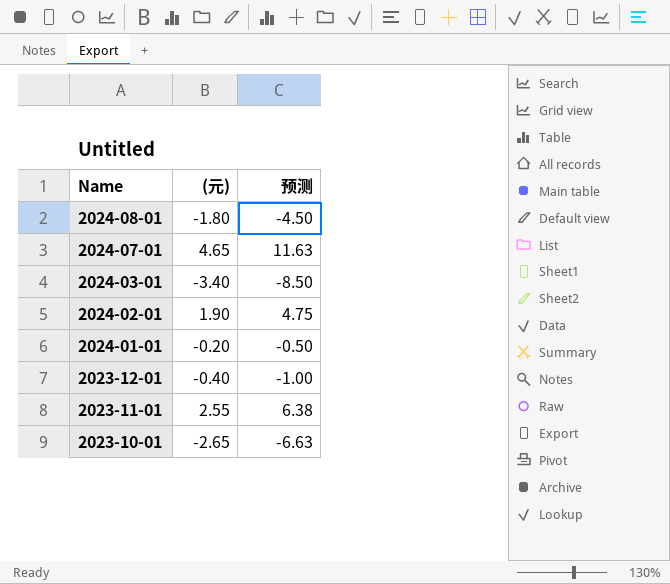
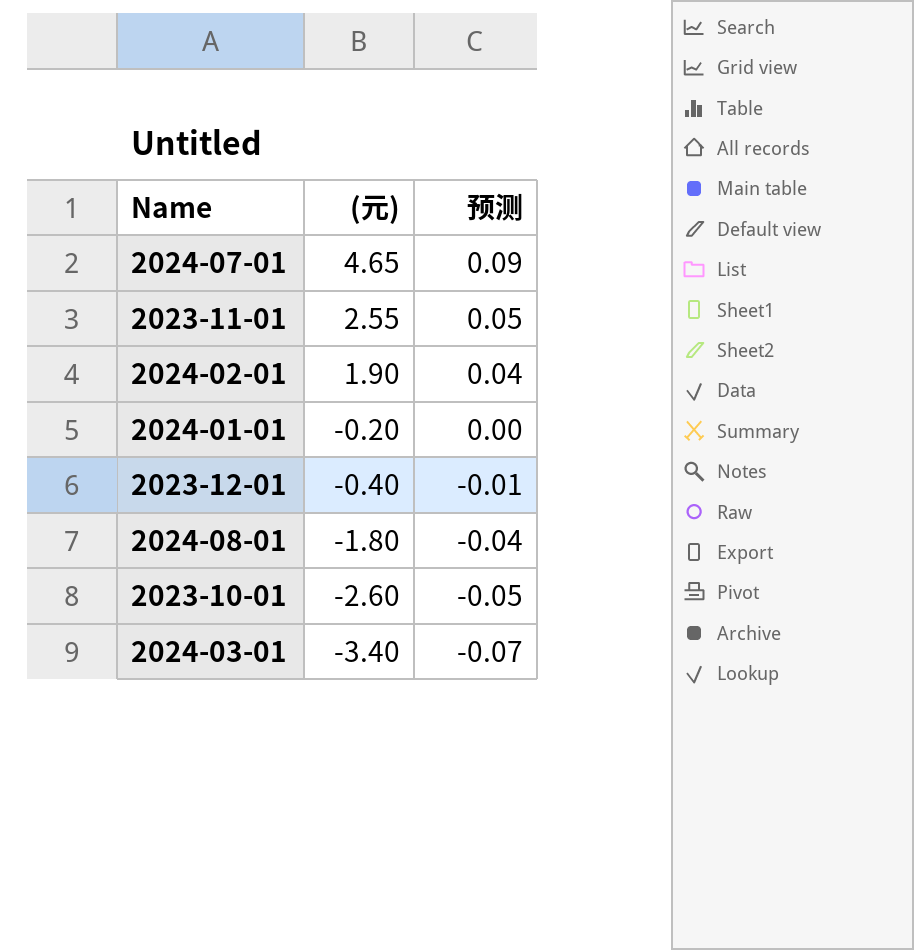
row order: Name descending -> (元) descending
column 预测 | formula: [(元)] * 2.5 -> [(元)] * 0.02
2023-10-01 | (元): -2.65 -> -2.60

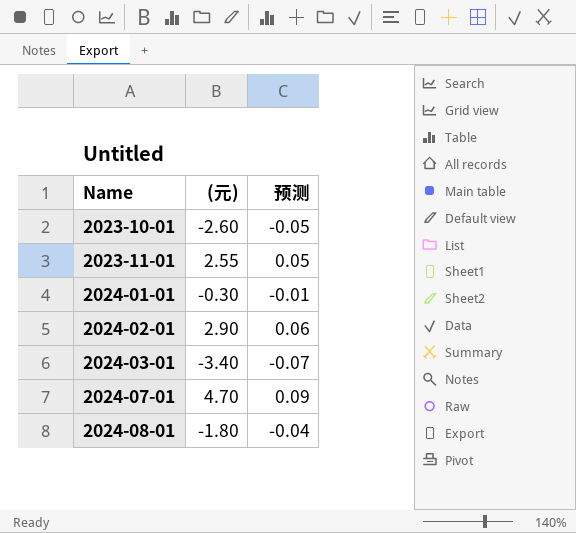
row order: (元) descending -> Name ascending
row 2023-12-01: -0.40 | -0.01 -> none
2024-01-01 | (元): -0.20 -> -0.30
2024-01-01 | 预测: 0.00 -> -0.01
2024-02-01 | (元): 1.90 -> 2.90
2024-02-01 | 预测: 0.04 -> 0.06
2024-07-01 | (元): 4.65 -> 4.70

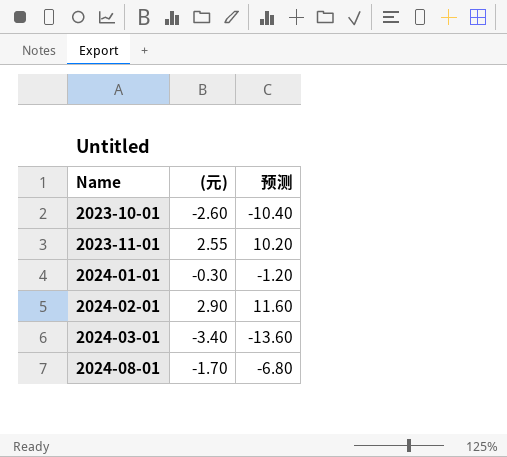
column 预测 | formula: [(元)] * 0.02 -> [(元)] * 4
row 2024-07-01: 4.70 | 0.09 -> none
2024-08-01 | (元): -1.80 -> -1.70

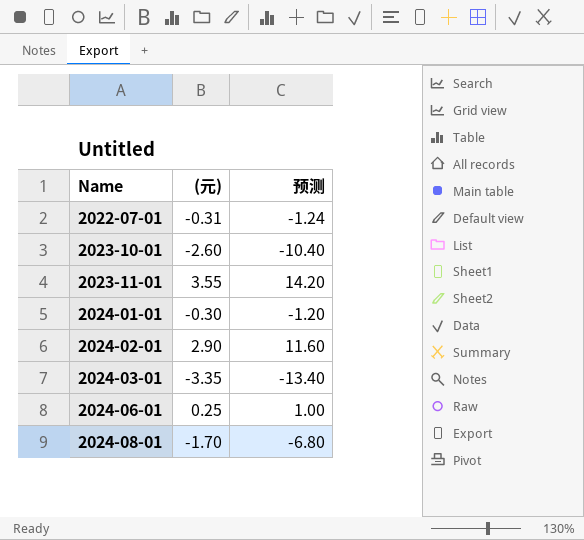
row 2022-07-01: none -> -0.31 | -1.24
2023-11-01 | (元): 2.55 -> 3.55
2023-11-01 | 预测: 10.20 -> 14.20
2024-03-01 | (元): -3.40 -> -3.35
2024-03-01 | 预测: -13.60 -> -13.40
row 2024-06-01: none -> 0.25 | 1.00

